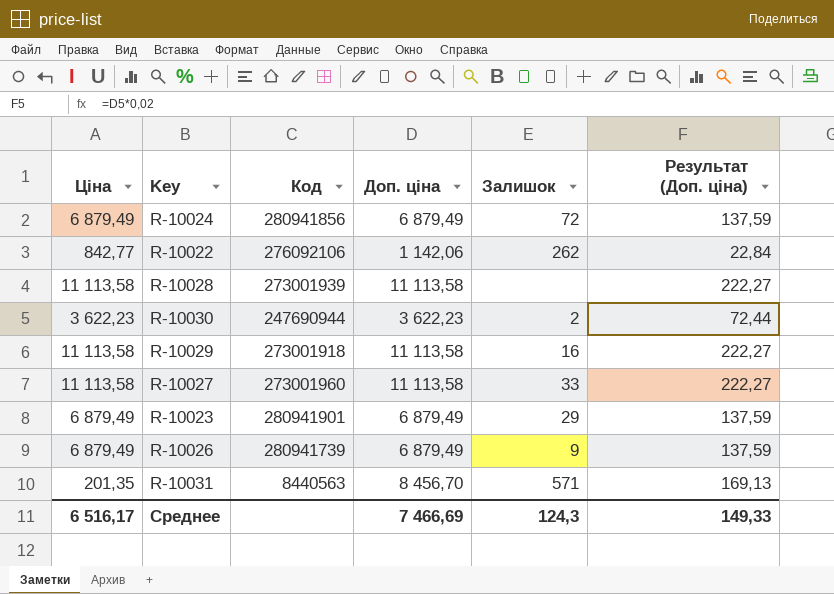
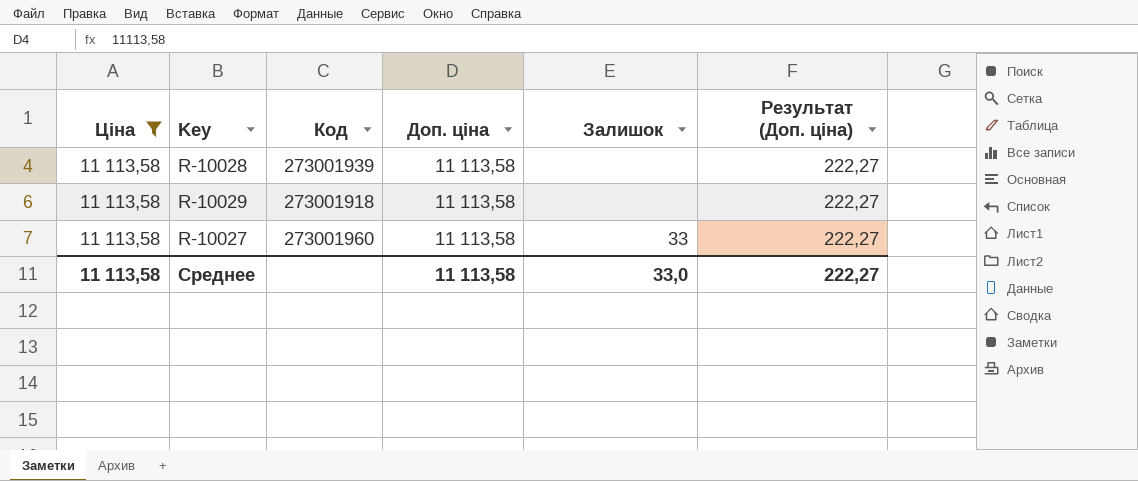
filter: none -> Ціна = 11 113,58
R-10029 | Залишок: 16 -> none
Среднее | Ціна: 6 516,17 -> 11 113,58
Среднее | Доп. ціна: 7 466,69 -> 11 113,58
Среднее | Залишок: 124,3 -> 33,0
Среднее | Результат (Доп. ціна): 149,33 -> 222,27

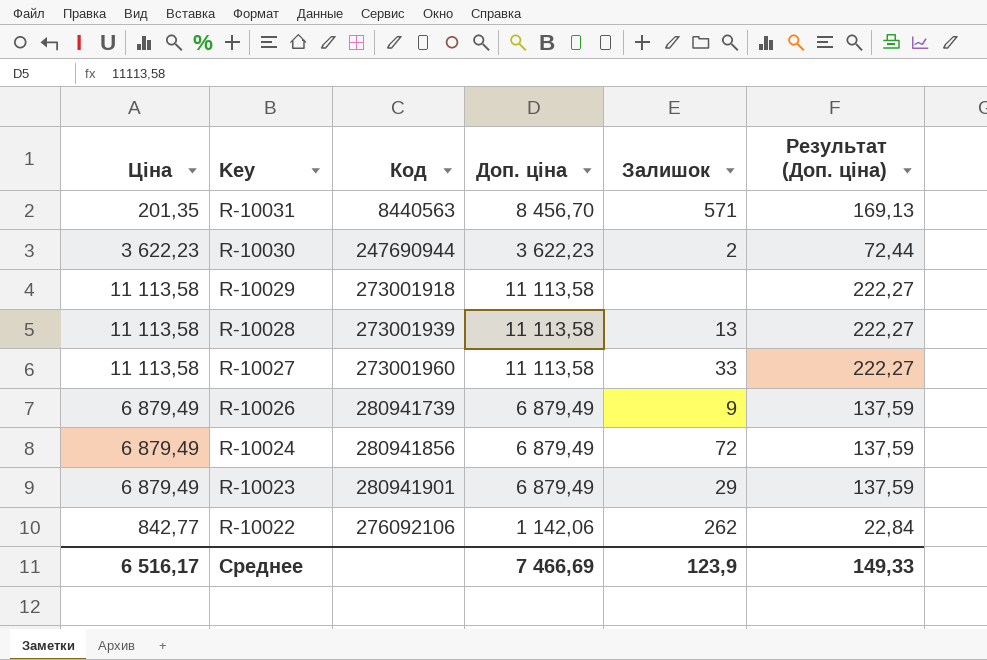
filter: Ціна = 11 113,58 -> none
row order: none -> Key descending
R-10028 | Залишок: none -> 13
Среднее | Ціна: 11 113,58 -> 6 516,17
Среднее | Доп. ціна: 11 113,58 -> 7 466,69
Среднее | Залишок: 33,0 -> 123,9
Среднее | Результат (Доп. ціна): 222,27 -> 149,33

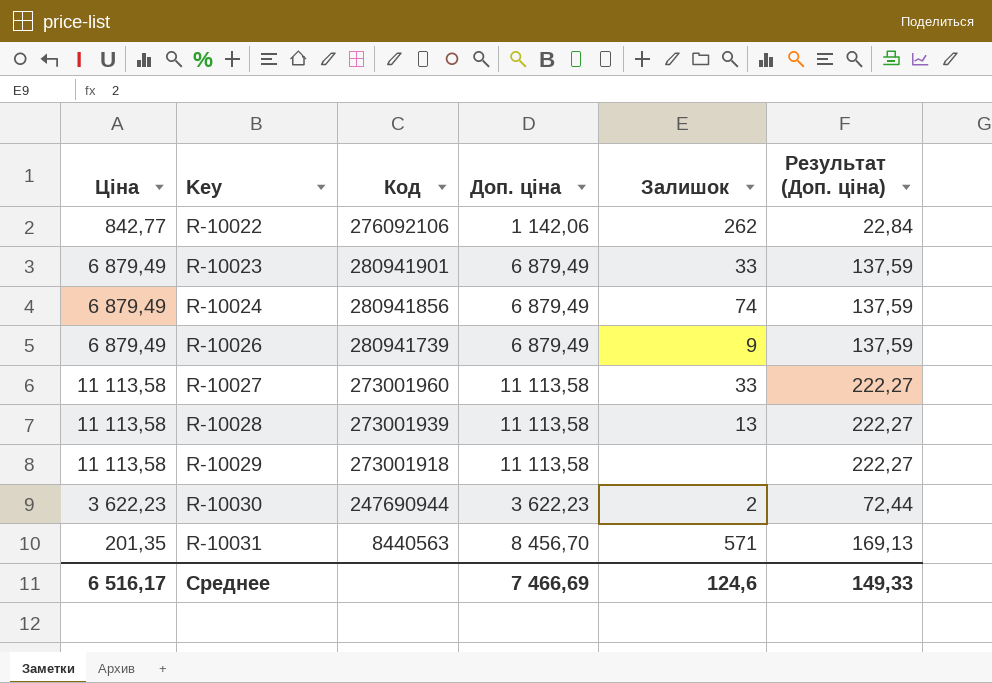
row order: Key descending -> Key ascending
R-10023 | Залишок: 29 -> 33
R-10024 | Залишок: 72 -> 74
Среднее | Залишок: 123,9 -> 124,6

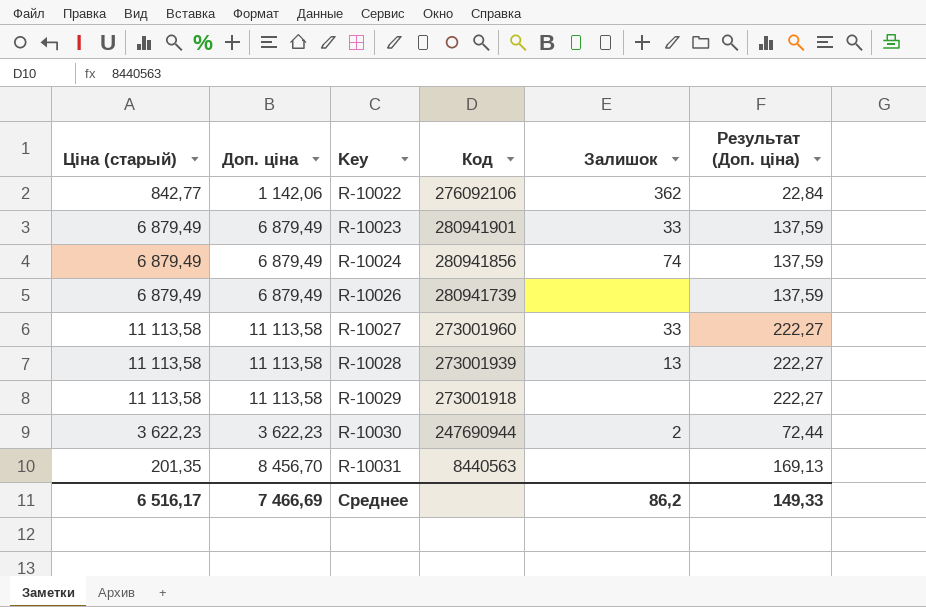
column name: Ціна -> Ціна (старый)
column Доп. ціна | position: 4 -> 2
R-10022 | Залишок: 262 -> 362
R-10026 | Залишок: 9 -> none
R-10031 | Залишок: 571 -> none
Среднее | Залишок: 124,6 -> 86,2

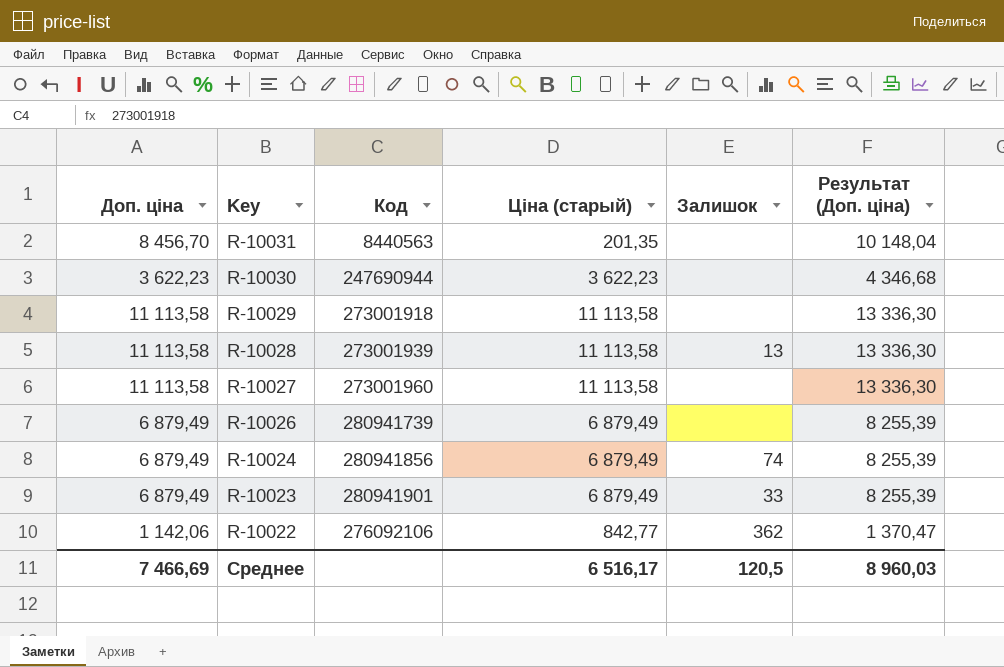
row order: Key ascending -> Key descending
column Ціна (старый) | position: 1 -> 4
column Результат (Доп. ціна) | formula: [Доп. ціна] * 0,02 -> [Доп. ціна] * 1,2
R-10030 | Залишок: 2 -> none
R-10027 | Залишок: 33 -> none
Среднее | Залишок: 86,2 -> 120,5
Среднее | Результат (Доп. ціна): 149,33 -> 8 960,03

